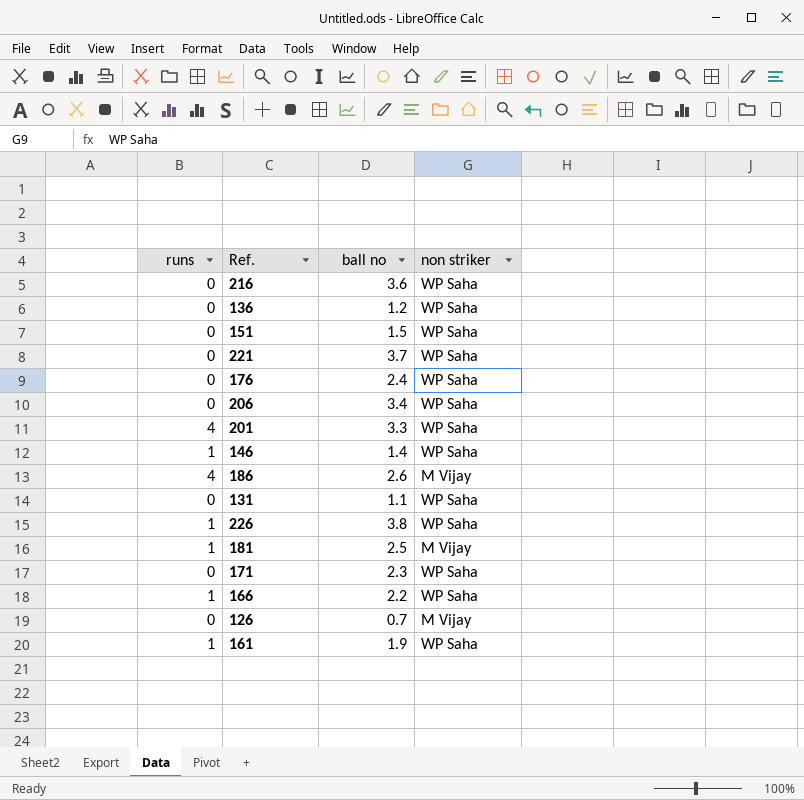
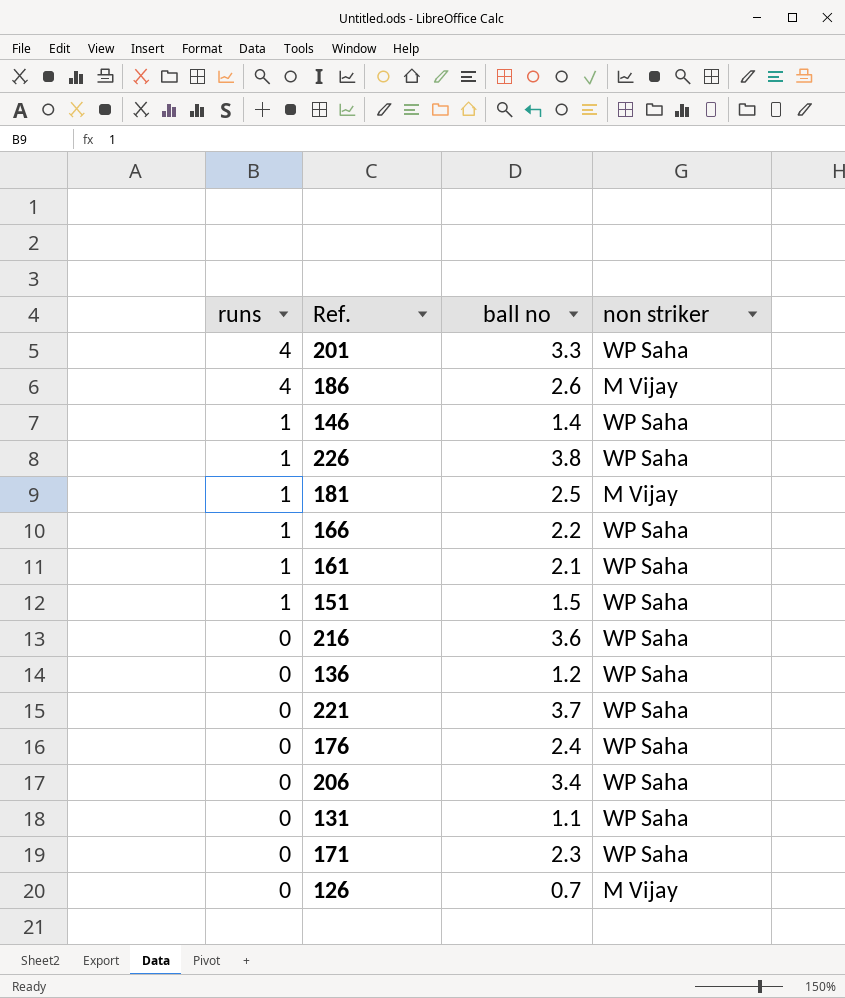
row order: none -> runs descending
161 | ball no: 1.9 -> 2.1
151 | runs: 0 -> 1

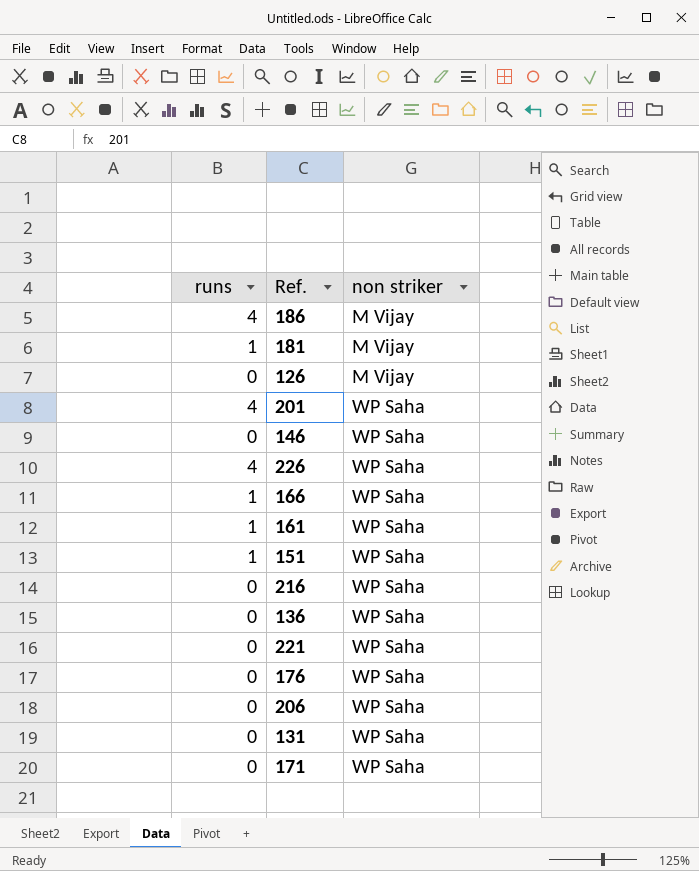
row order: runs descending -> non striker ascending
column ball no | position: 3 -> none
146 | runs: 1 -> 0
226 | runs: 1 -> 4

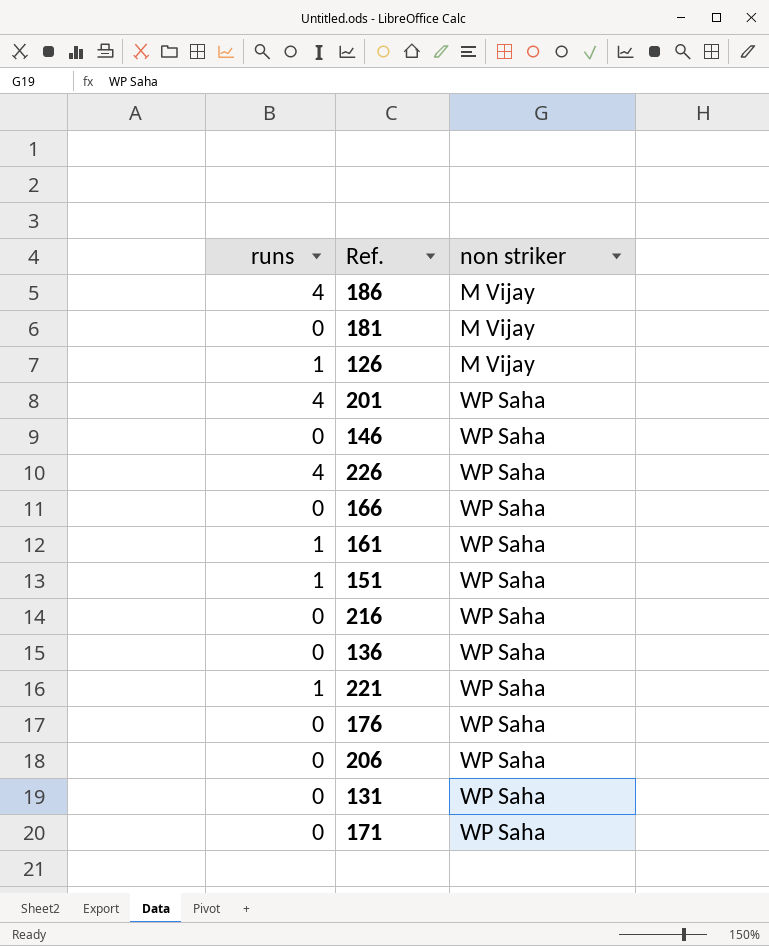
181 | runs: 1 -> 0
126 | runs: 0 -> 1
166 | runs: 1 -> 0
221 | runs: 0 -> 1

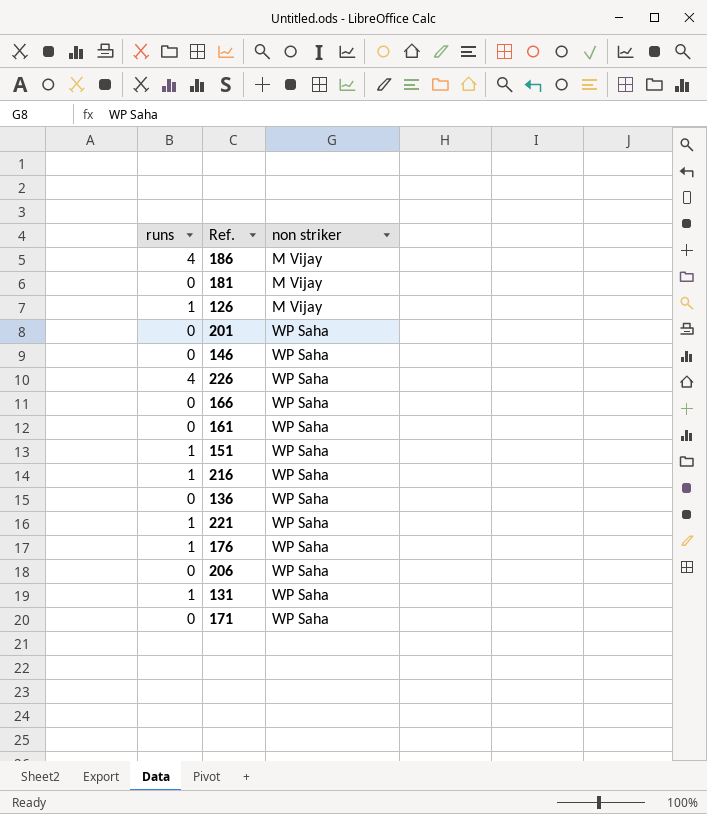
201 | runs: 4 -> 0
161 | runs: 1 -> 0
216 | runs: 0 -> 1
176 | runs: 0 -> 1
131 | runs: 0 -> 1

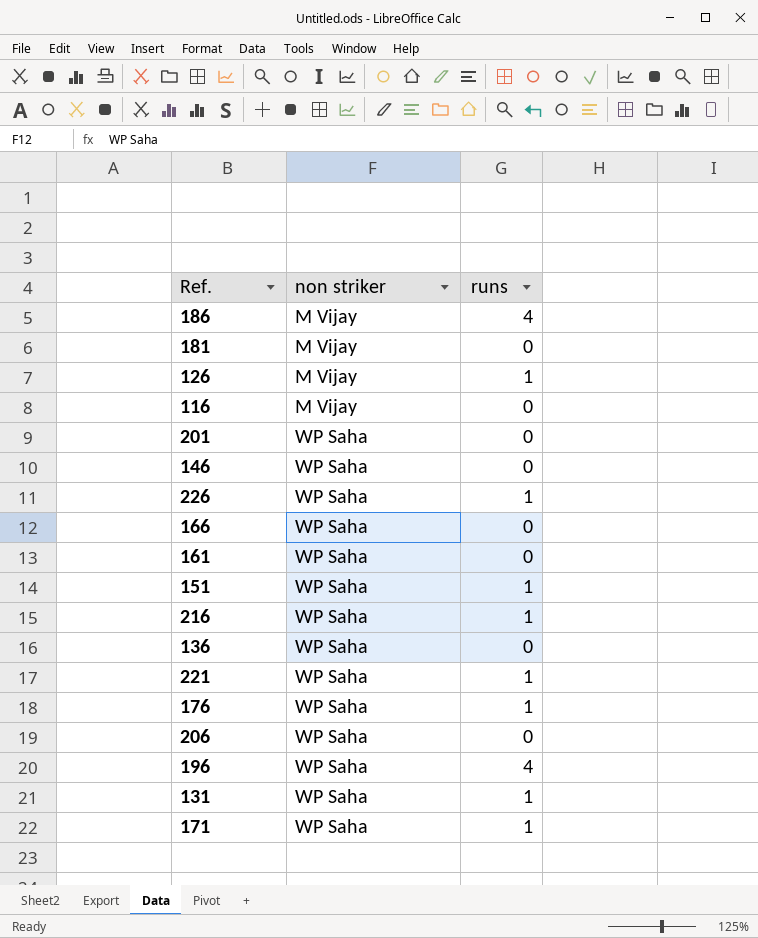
column runs | position: 1 -> 3
row 116: none -> M Vijay | 0
226 | runs: 4 -> 1
row 196: none -> WP Saha | 4
171 | runs: 0 -> 1

